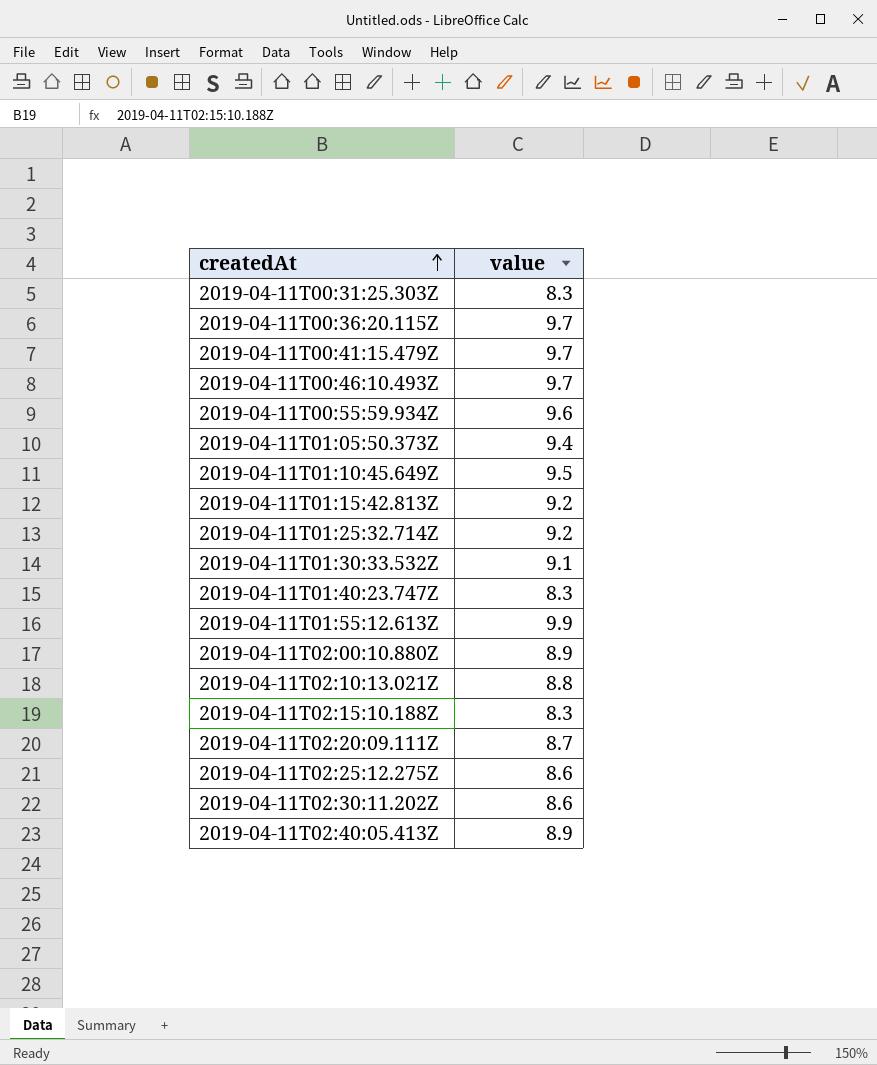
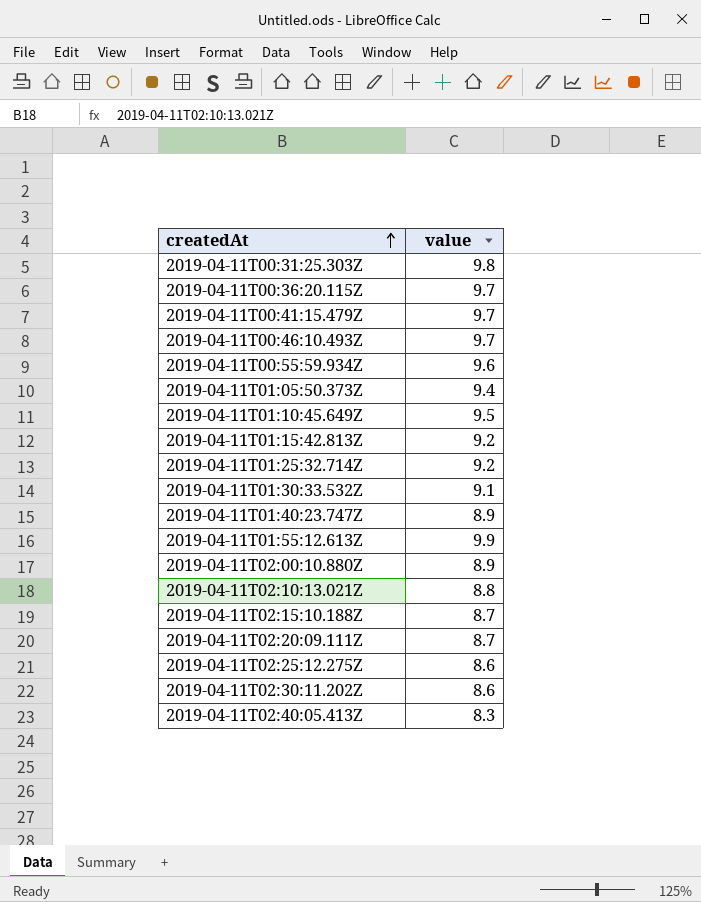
2019-04-11T00:31:25.303Z | value: 8.3 -> 9.8
2019-04-11T01:40:23.747Z | value: 8.3 -> 8.9
2019-04-11T02:15:10.188Z | value: 8.3 -> 8.7
2019-04-11T02:40:05.413Z | value: 8.9 -> 8.3

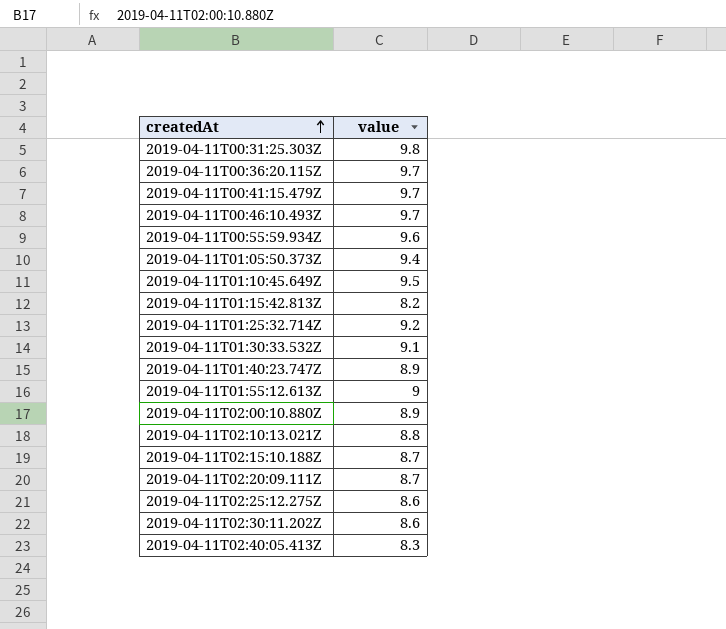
2019-04-11T01:15:42.813Z | value: 9.2 -> 8.2
2019-04-11T01:55:12.613Z | value: 9.9 -> 9

